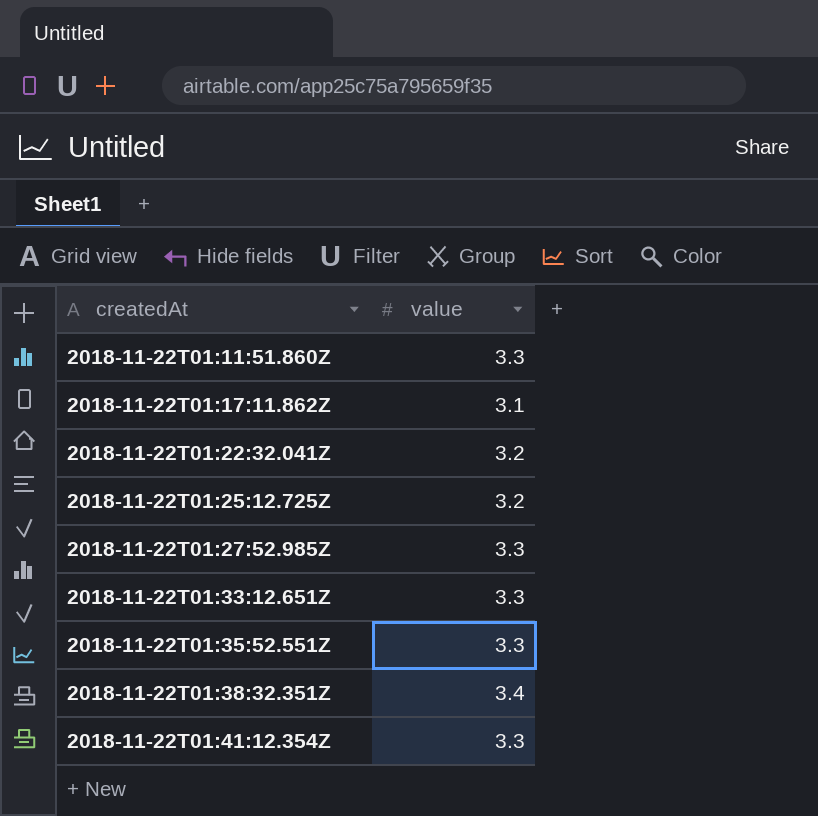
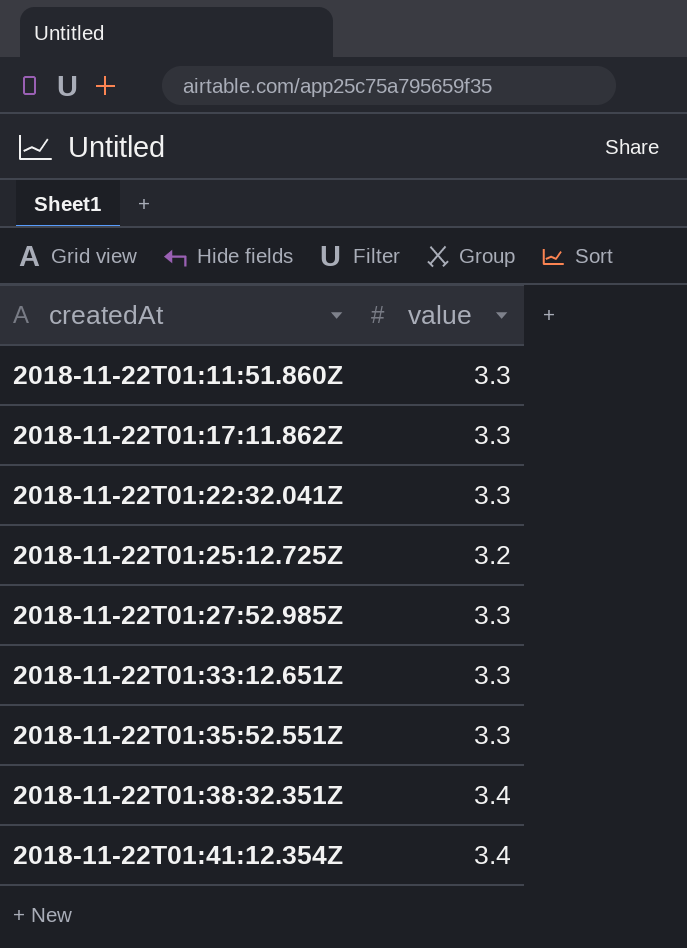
2018-11-22T01:17:11.862Z | value: 3.1 -> 3.3
2018-11-22T01:22:32.041Z | value: 3.2 -> 3.3
2018-11-22T01:41:12.354Z | value: 3.3 -> 3.4

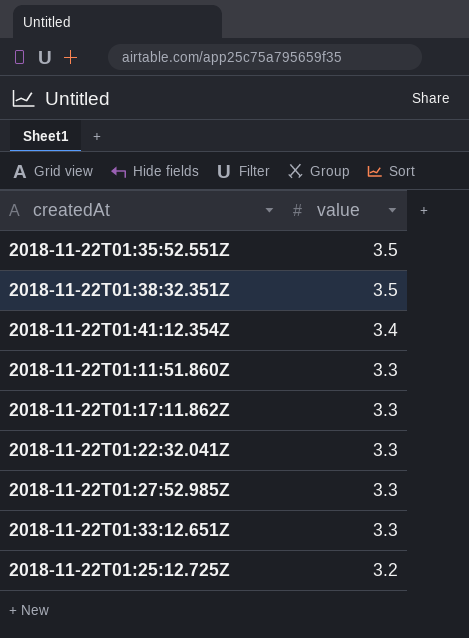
row order: createdAt ascending -> value descending
2018-11-22T01:35:52.551Z | value: 3.3 -> 3.5
2018-11-22T01:38:32.351Z | value: 3.4 -> 3.5

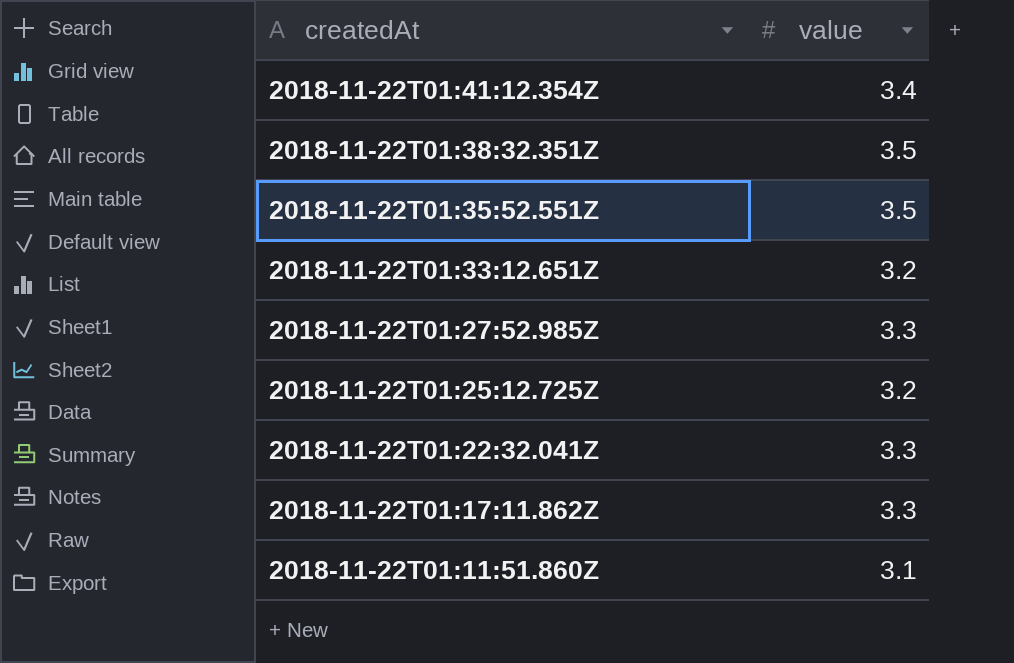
row order: value descending -> createdAt descending
2018-11-22T01:33:12.651Z | value: 3.3 -> 3.2
2018-11-22T01:11:51.860Z | value: 3.3 -> 3.1

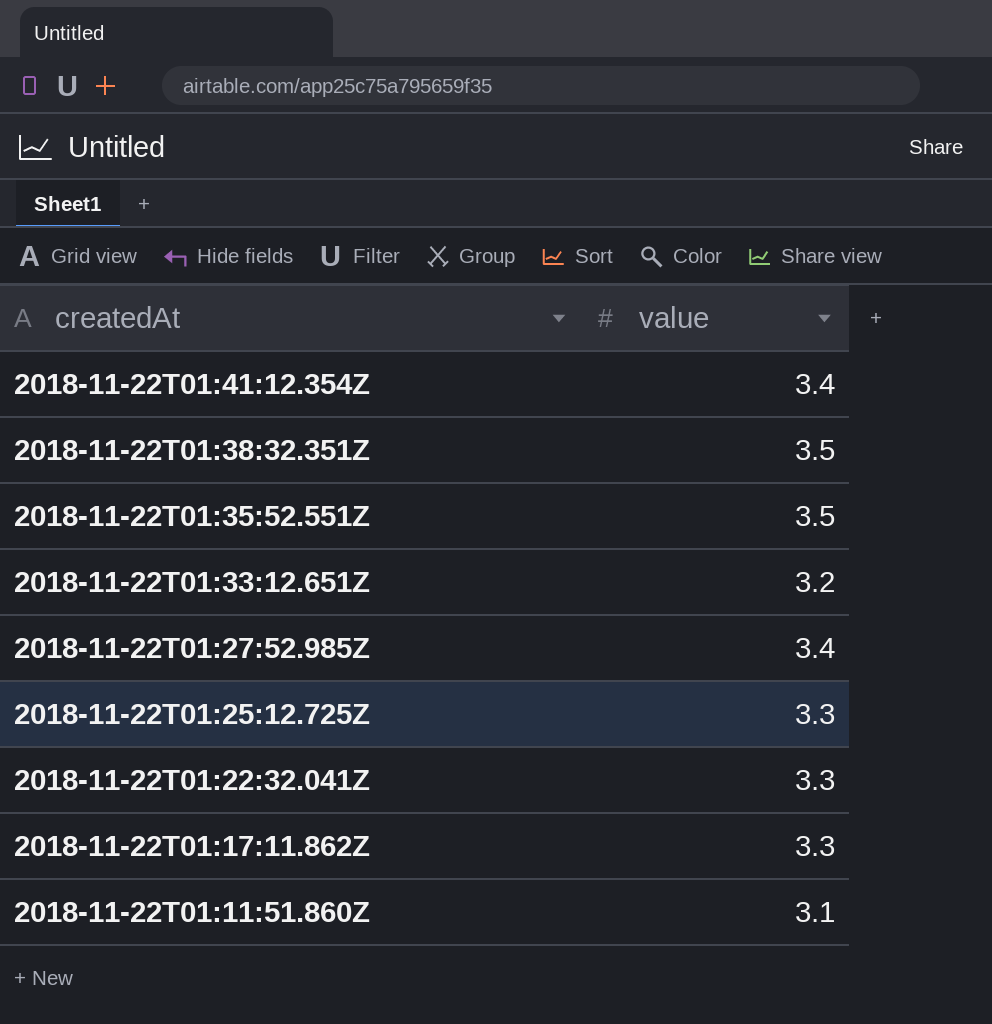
2018-11-22T01:27:52.985Z | value: 3.3 -> 3.4
2018-11-22T01:25:12.725Z | value: 3.2 -> 3.3

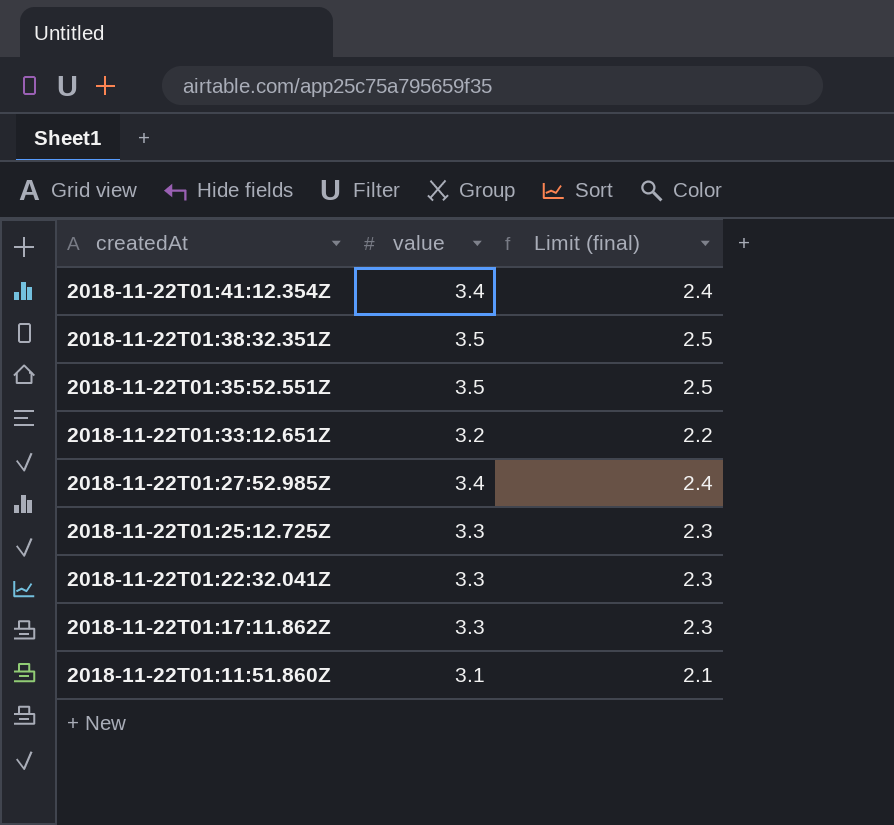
column Limit (final) | formula: none -> [value] - 1

